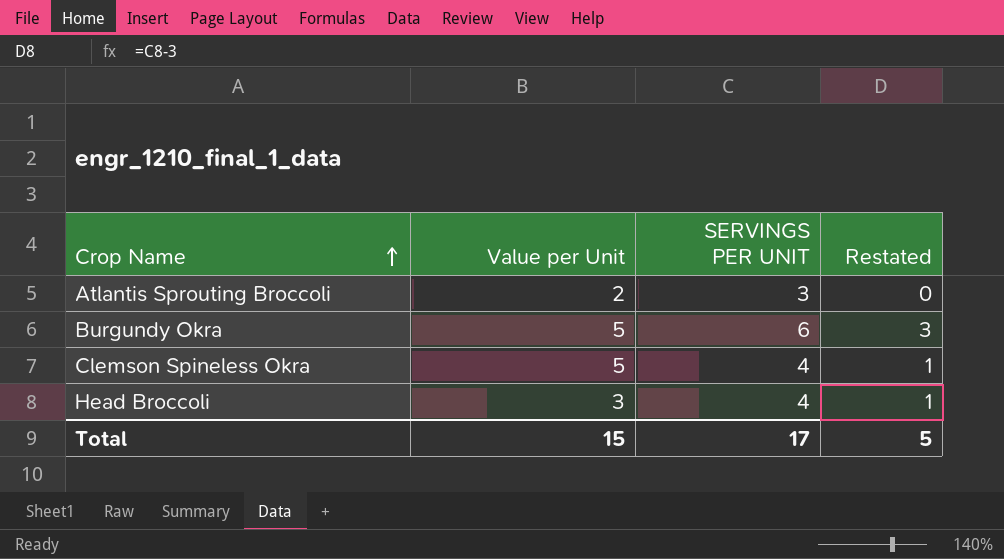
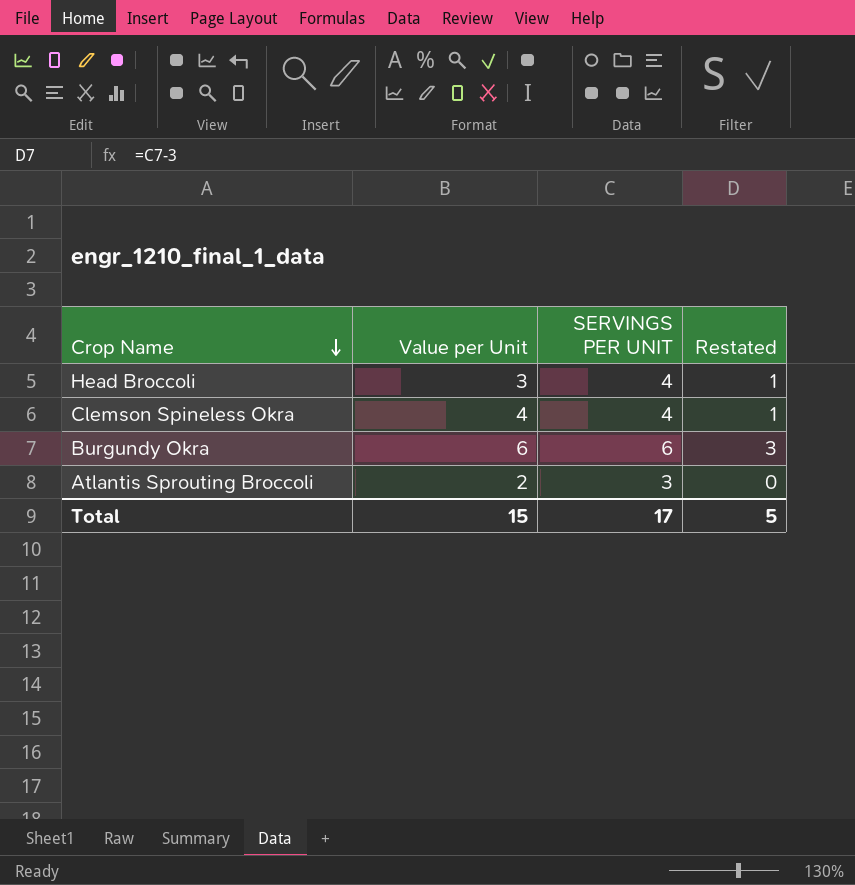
row order: Crop Name ascending -> Crop Name descending
Clemson Spineless Okra | Value per Unit: 5 -> 4
Burgundy Okra | Value per Unit: 5 -> 6

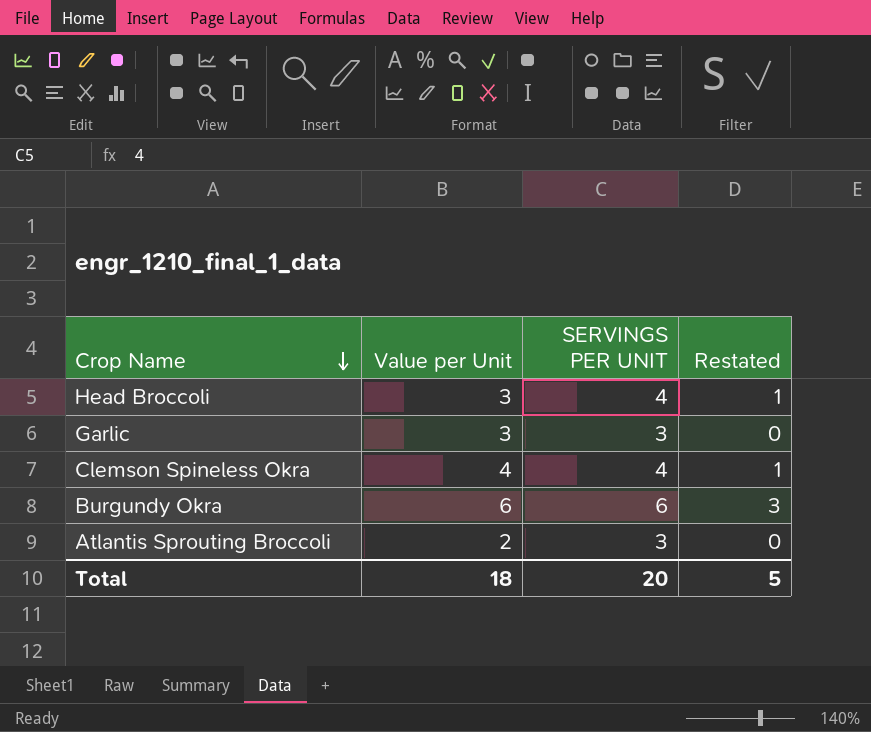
row Garlic: none -> 3 | 3 | 0
Total | Value per Unit: 15 -> 18
Total | SERVINGS PER UNIT: 17 -> 20

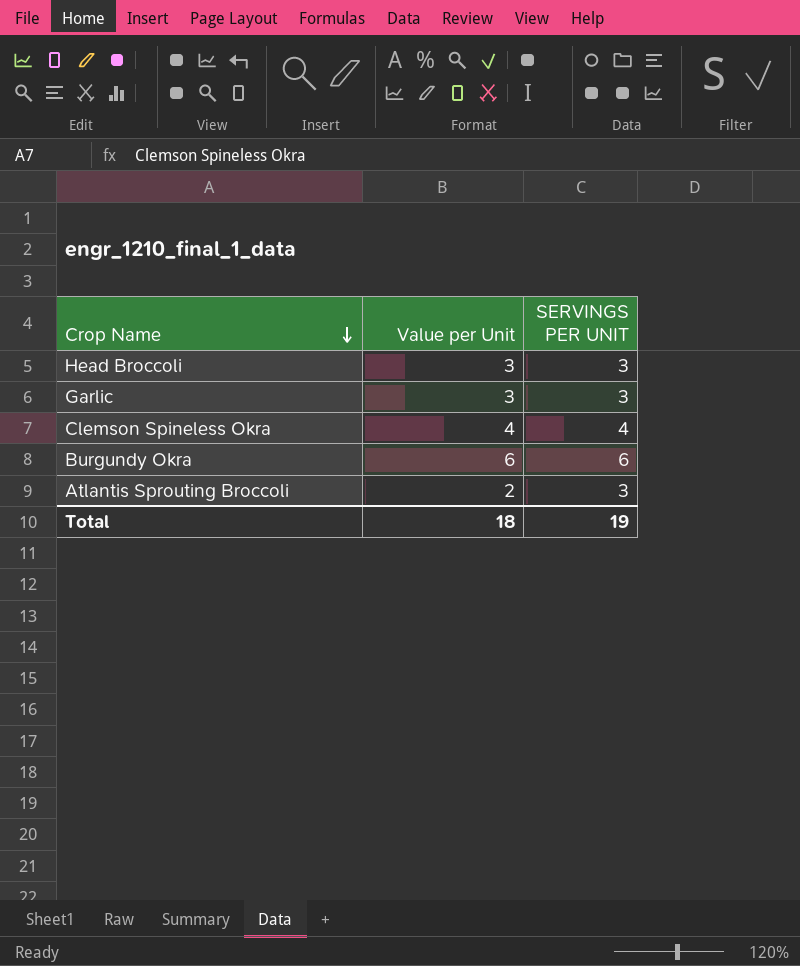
column Restated | formula: [SERVINGS PER UNIT] - 3 -> none
Head Broccoli | SERVINGS PER UNIT: 4 -> 3
Total | SERVINGS PER UNIT: 20 -> 19

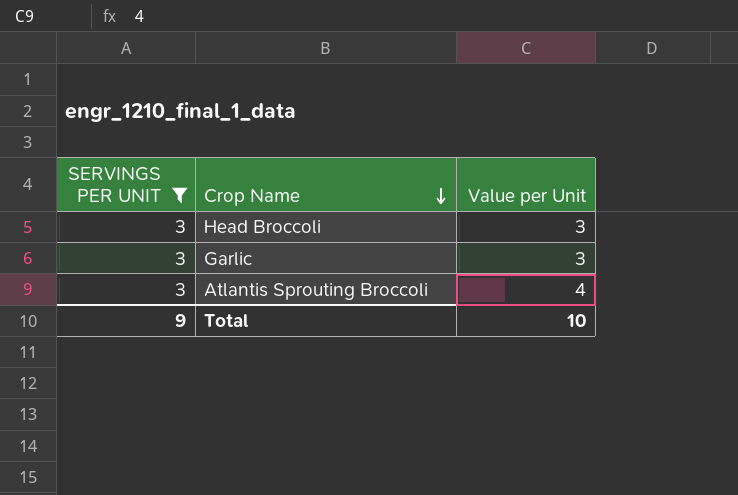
filter: none -> SERVINGS PER UNIT = 3
column SERVINGS PER UNIT | position: 3 -> 1
Atlantis Sprouting Broccoli | Value per Unit: 2 -> 4
Total | SERVINGS PER UNIT: 19 -> 9
Total | Value per Unit: 18 -> 10

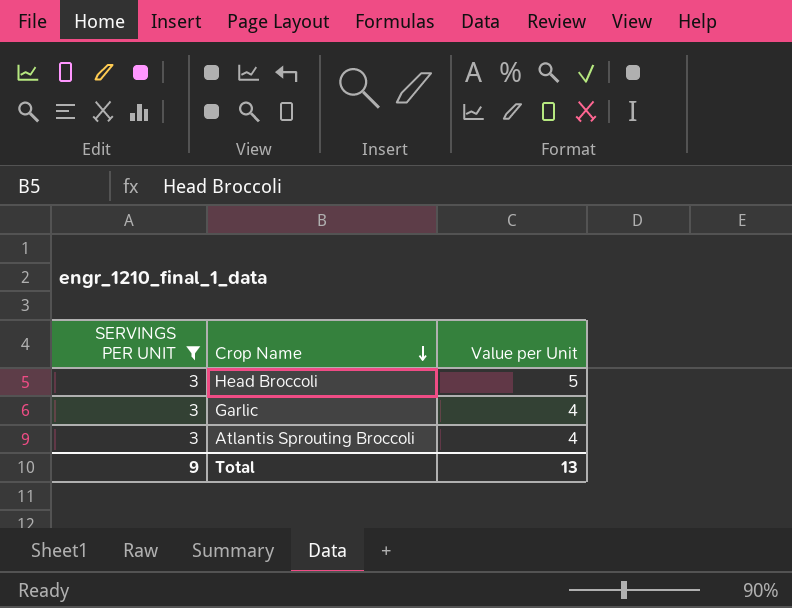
Head Broccoli | Value per Unit: 3 -> 5
Garlic | Value per Unit: 3 -> 4
Total | Value per Unit: 10 -> 13

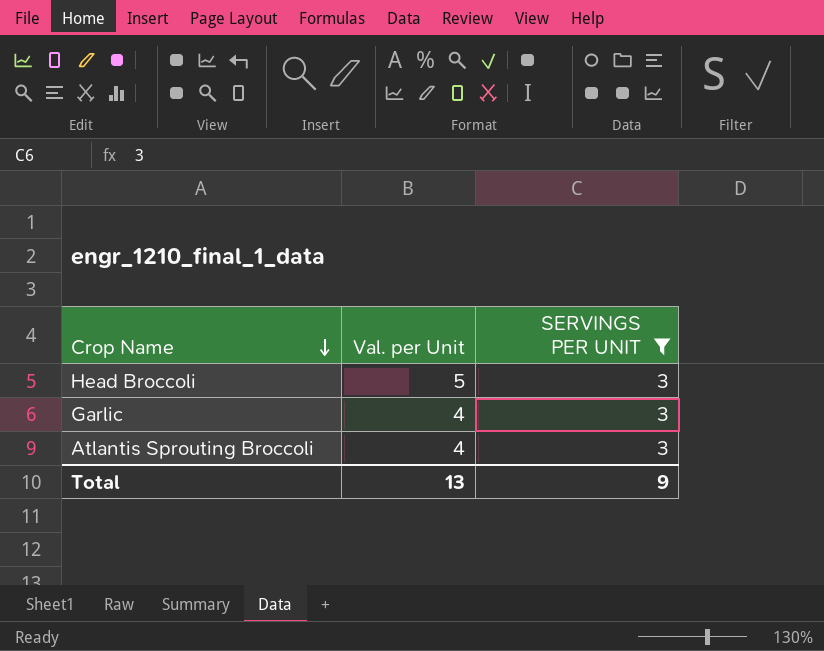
column name: Value per Unit -> Val. per Unit
column SERVINGS PER UNIT | position: 1 -> 3

